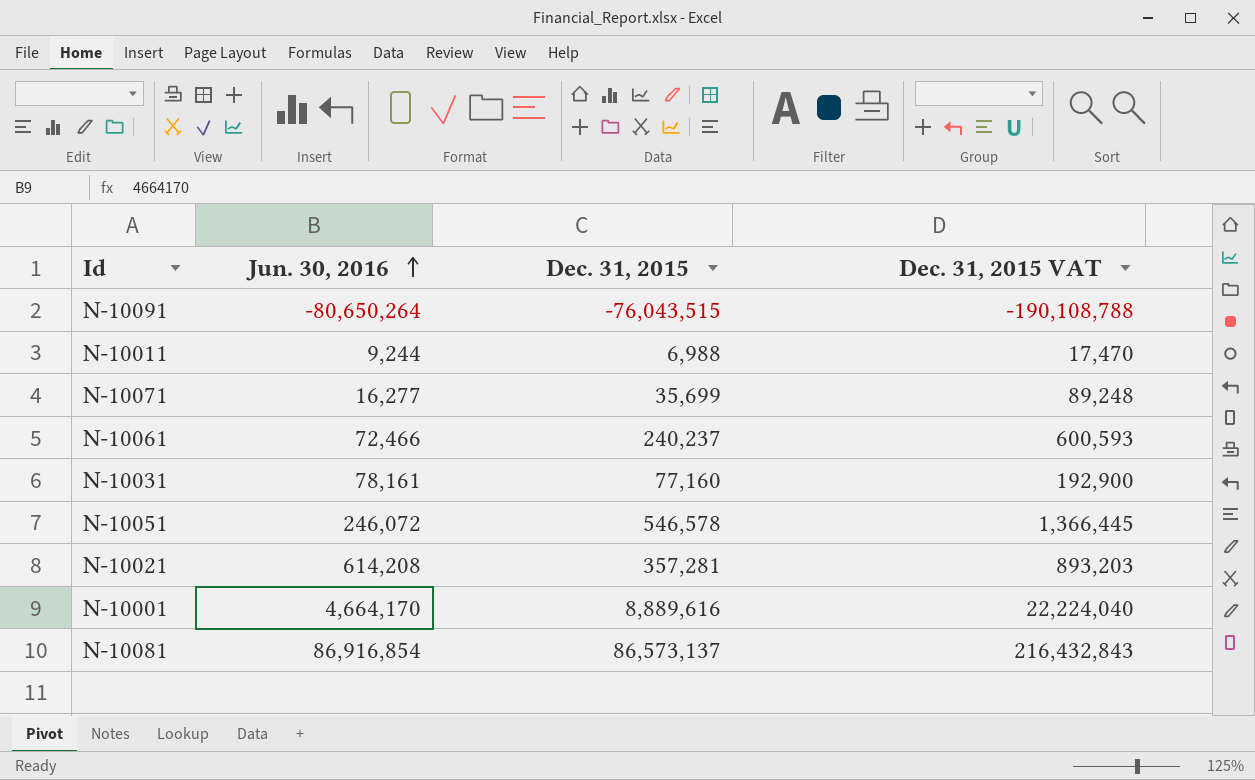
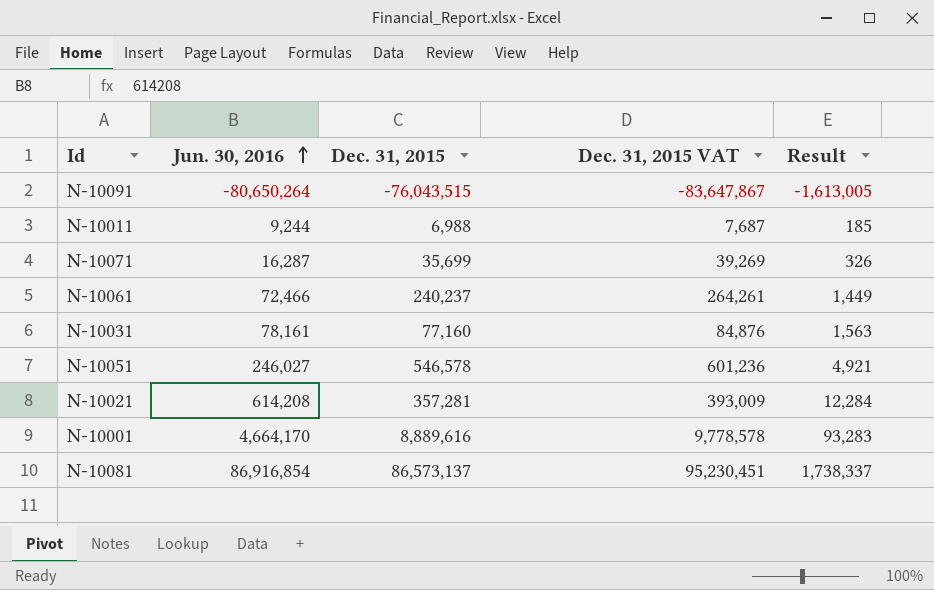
column Dec. 31, 2015 VAT | formula: [Dec. 31, 2015] * 2.5 -> [Dec. 31, 2015] * 1.1
column Result | formula: none -> [Jun. 30, 2016] * 0.02
N-10071 | Jun. 30, 2016: 16,277 -> 16,287
N-10051 | Jun. 30, 2016: 246,072 -> 246,027

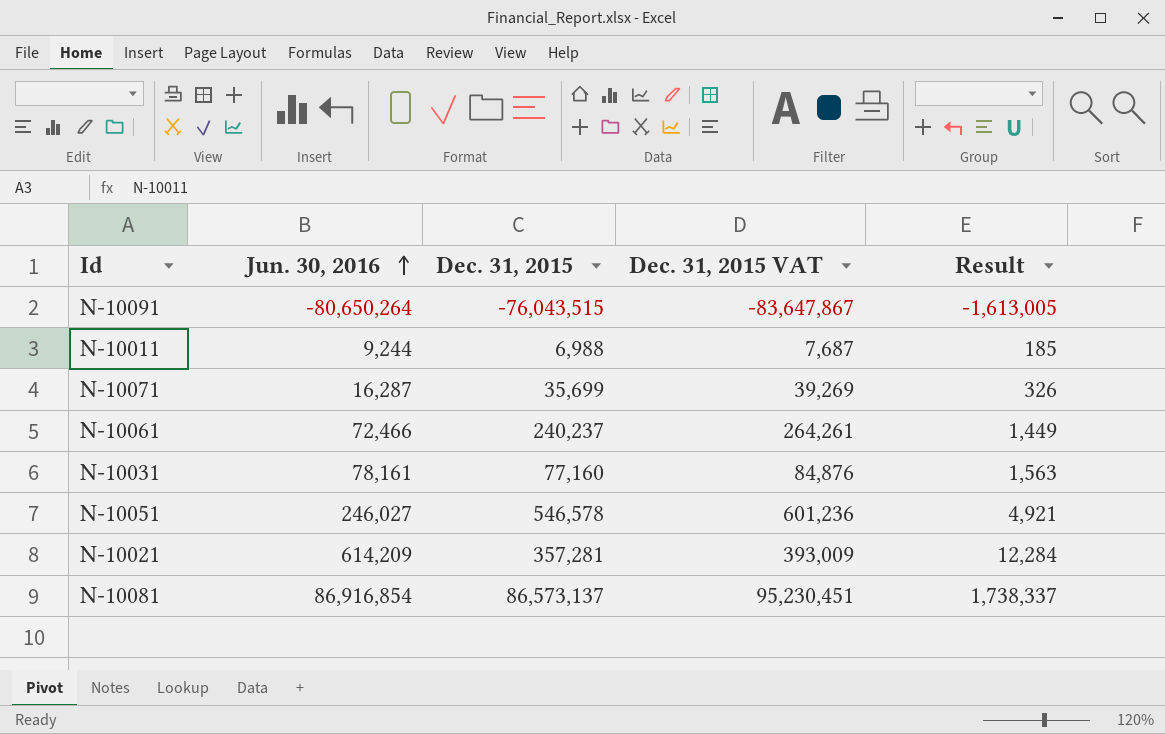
row N-10001: 4,664,170 | 8,889,616 | 9,778,578 | 93,283 -> none
N-10021 | Jun. 30, 2016: 614,208 -> 614,209

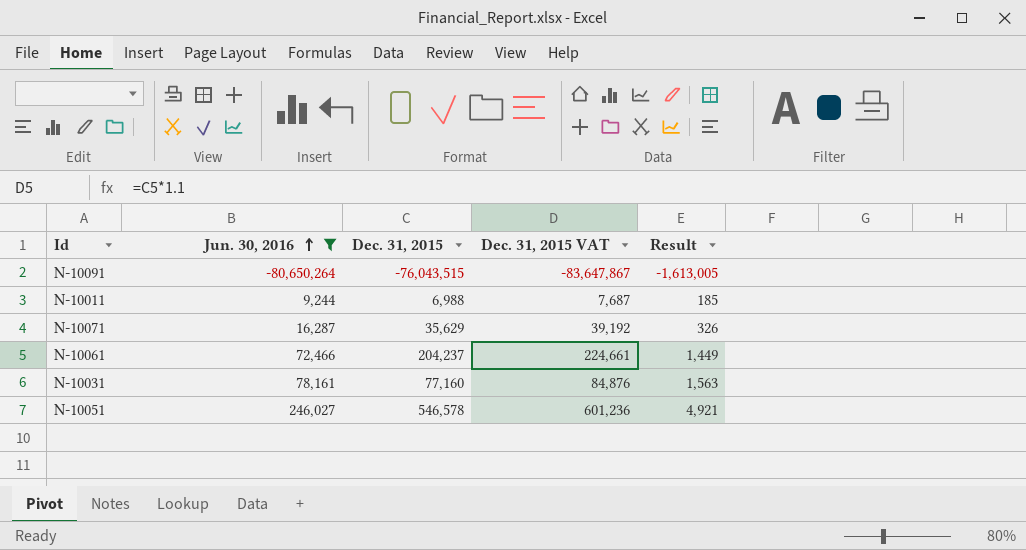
filter: none -> Jun. 30, 2016 <= 246,027
N-10071 | Dec. 31, 2015: 35,699 -> 35,629
N-10071 | Dec. 31, 2015 VAT: 39,269 -> 39,192
N-10061 | Dec. 31, 2015: 240,237 -> 204,237
N-10061 | Dec. 31, 2015 VAT: 264,261 -> 224,661

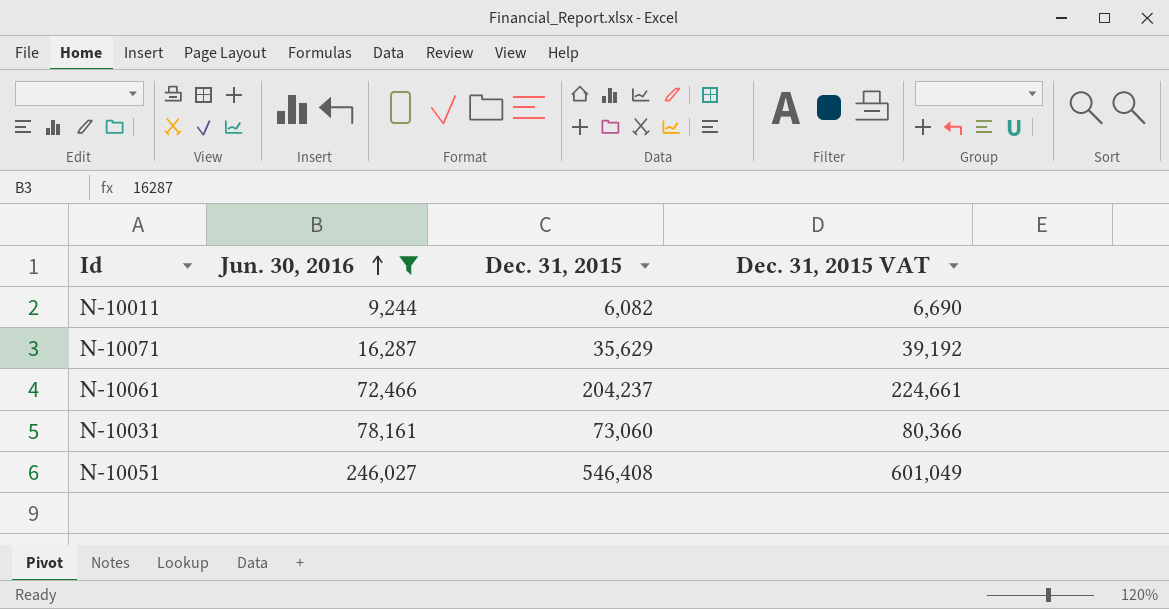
column Result | formula: [Jun. 30, 2016] * 0.02 -> none
row N-10091: -80,650,264 | -76,043,515 | -83,647,867 | -1,613,005 -> none
N-10011 | Dec. 31, 2015: 6,988 -> 6,082
N-10011 | Dec. 31, 2015 VAT: 7,687 -> 6,690
N-10031 | Dec. 31, 2015: 77,160 -> 73,060
N-10031 | Dec. 31, 2015 VAT: 84,876 -> 80,366
N-10051 | Dec. 31, 2015: 546,578 -> 546,408
N-10051 | Dec. 31, 2015 VAT: 601,236 -> 601,049

